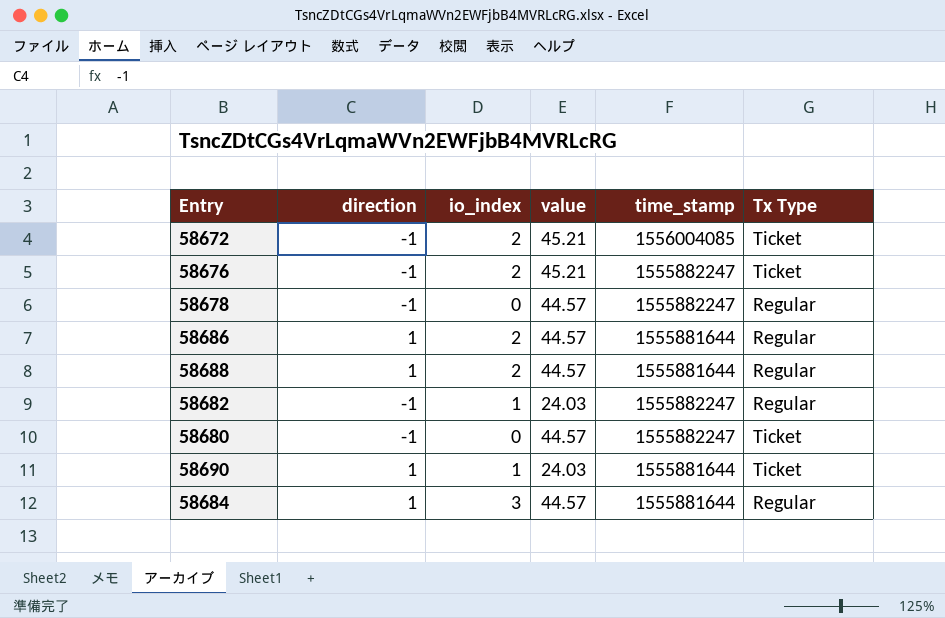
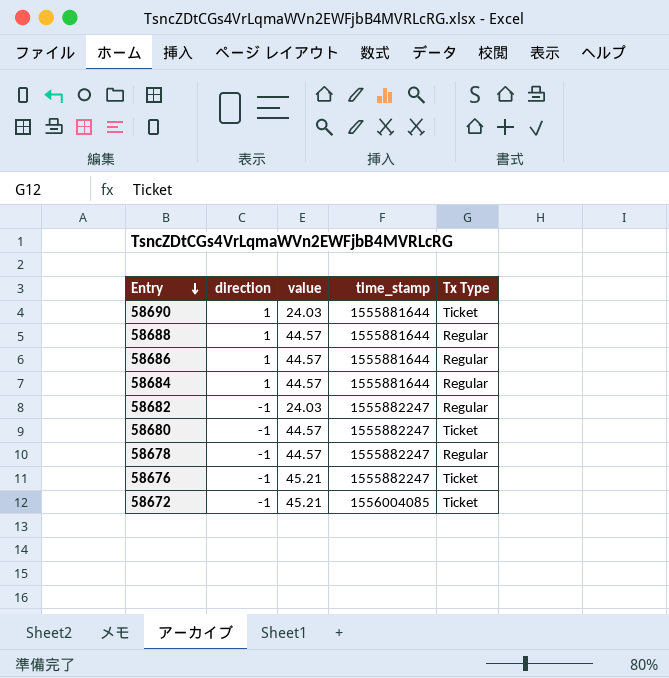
row order: none -> Entry descending
column io_index | position: 3 -> none

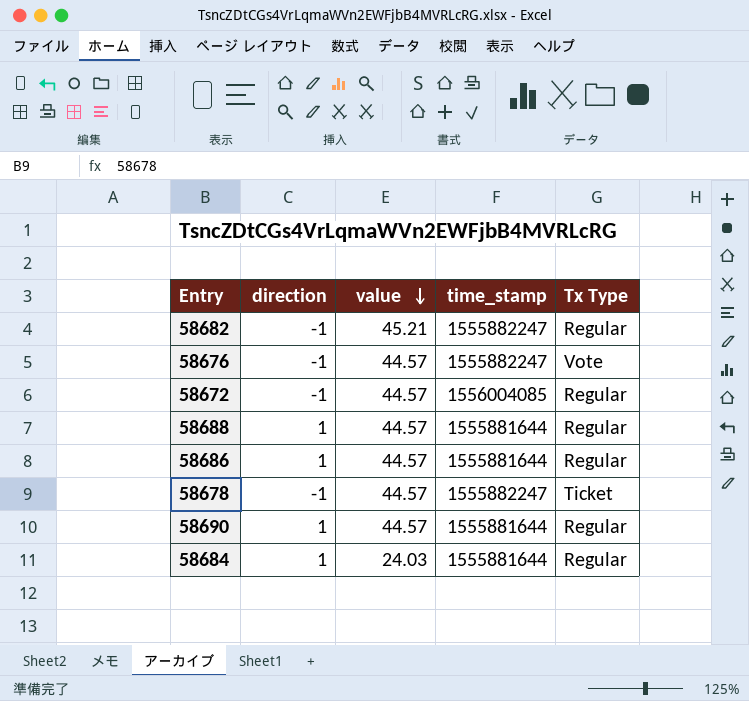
row order: Entry descending -> value descending
row 58680: -1 | 44.57 | 1555882247 | Ticket -> none
58682 | value: 24.03 -> 45.21
58676 | value: 45.21 -> 44.57
58676 | Tx Type: Ticket -> Vote
58672 | value: 45.21 -> 44.57
58672 | Tx Type: Ticket -> Regular
58678 | Tx Type: Regular -> Ticket
58690 | value: 24.03 -> 44.57
58690 | Tx Type: Ticket -> Regular
58684 | value: 44.57 -> 24.03

